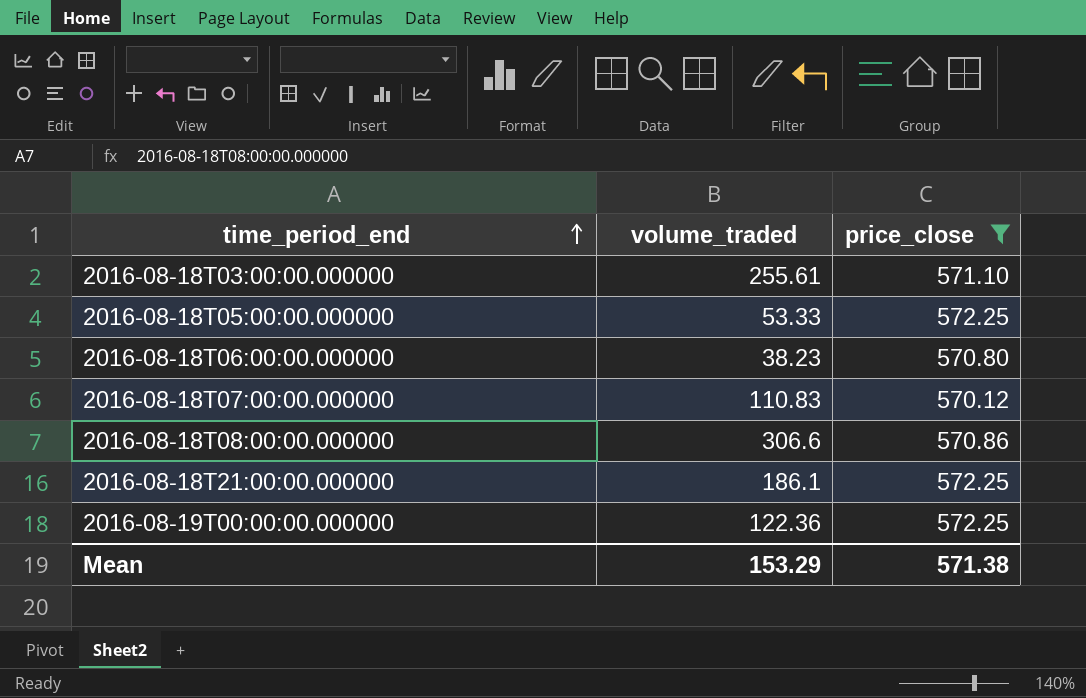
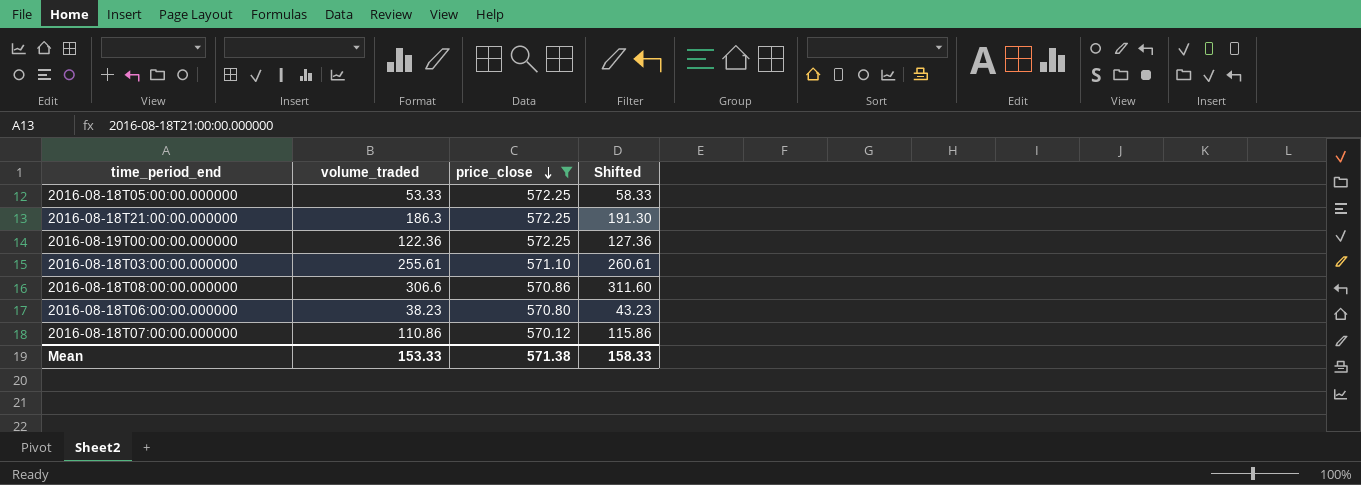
row order: time_period_end ascending -> price_close descending
column Shifted | formula: none -> [volume_traded] + 5
2016-08-18T21:00:00.000000 | volume_traded: 186.1 -> 186.3
2016-08-18T07:00:00.000000 | volume_traded: 110.83 -> 110.86
Mean | volume_traded: 153.29 -> 153.33

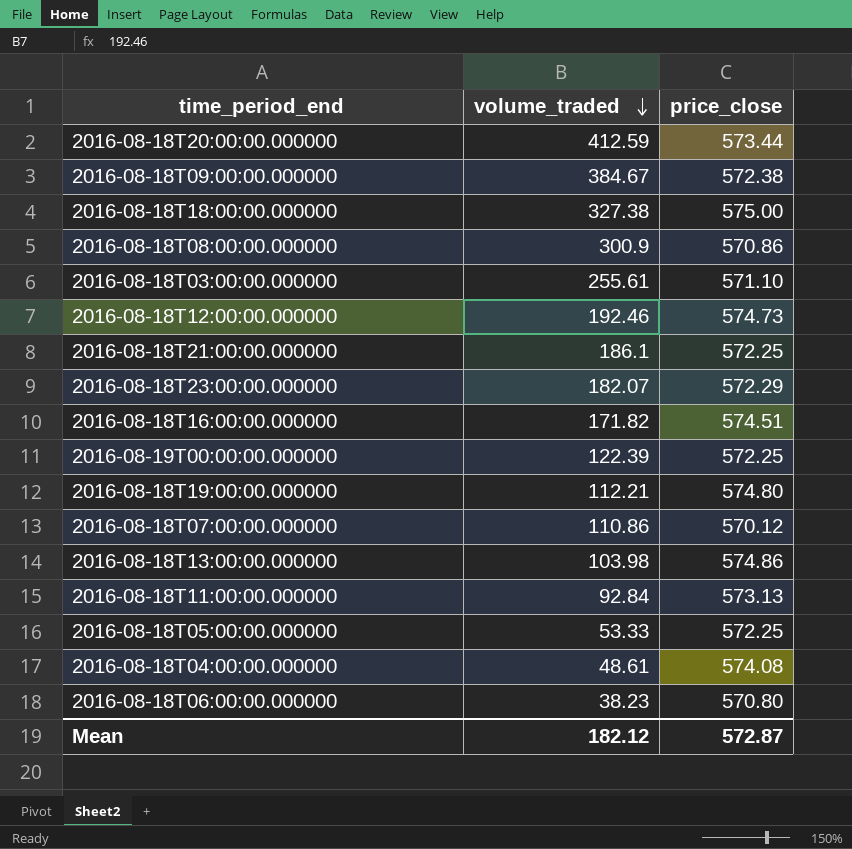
filter: price_close <= 572.25 -> none
row order: price_close descending -> volume_traded descending
column Shifted | formula: [volume_traded] + 5 -> none
2016-08-18T08:00:00.000000 | volume_traded: 306.6 -> 300.9
2016-08-18T21:00:00.000000 | volume_traded: 186.3 -> 186.1
2016-08-19T00:00:00.000000 | volume_traded: 122.36 -> 122.39
Mean | volume_traded: 153.33 -> 182.12
Mean | price_close: 571.38 -> 572.87

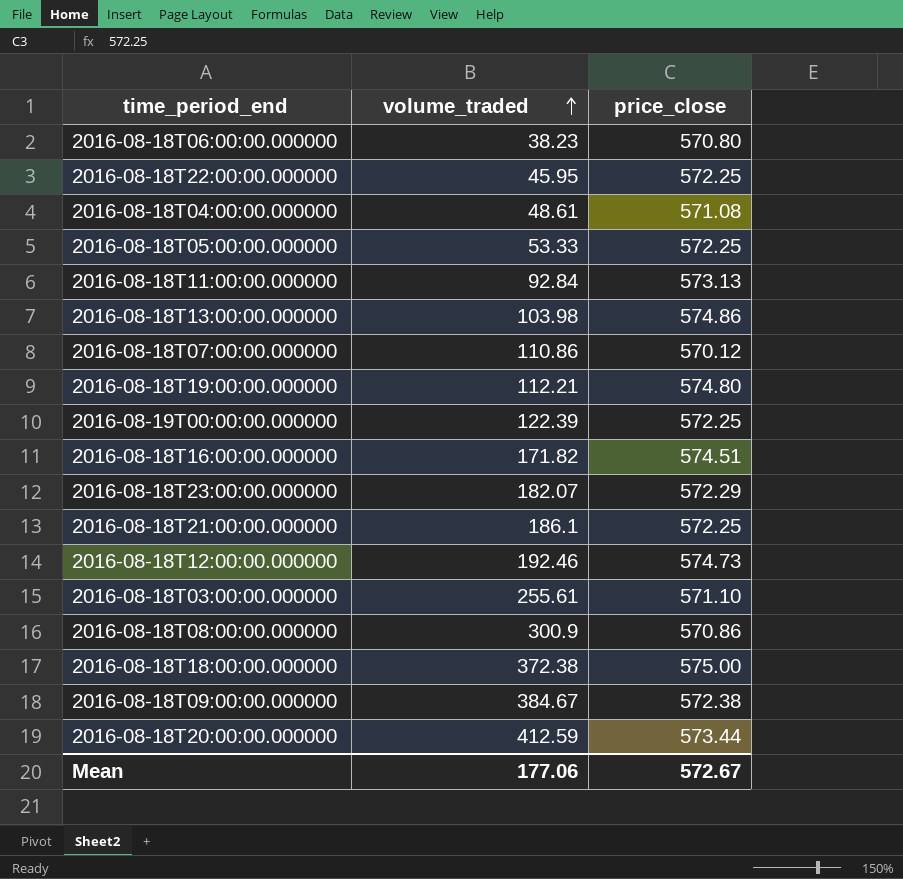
row order: volume_traded descending -> volume_traded ascending
row 2016-08-18T22:00:00.000000: none -> 45.95 | 572.25
2016-08-18T04:00:00.000000 | price_close: 574.08 -> 571.08
2016-08-18T18:00:00.000000 | volume_traded: 327.38 -> 372.38
Mean | volume_traded: 182.12 -> 177.06
Mean | price_close: 572.87 -> 572.67

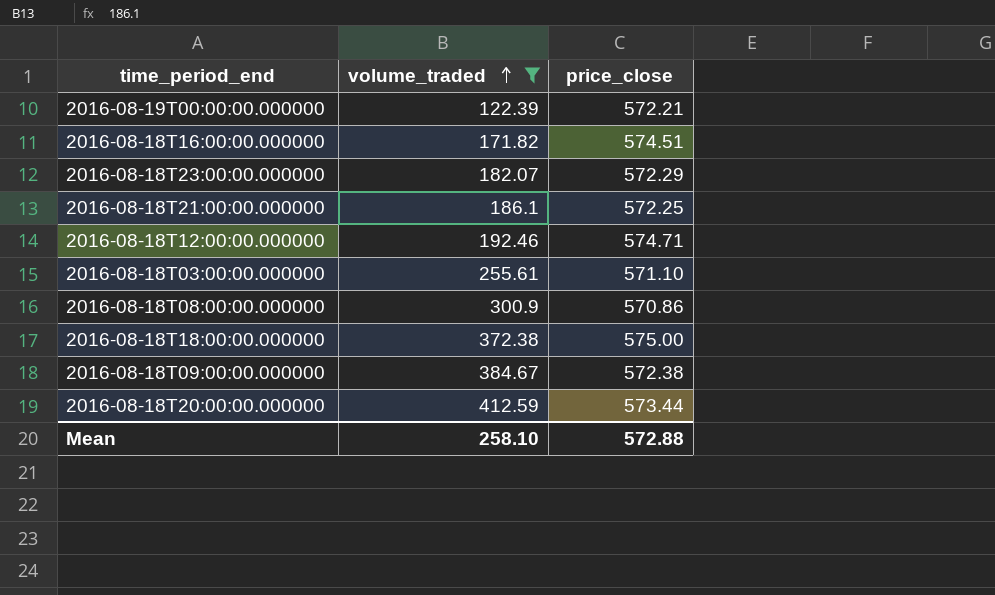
filter: none -> volume_traded >= 122.39
2016-08-19T00:00:00.000000 | price_close: 572.25 -> 572.21
2016-08-18T12:00:00.000000 | price_close: 574.73 -> 574.71
Mean | volume_traded: 177.06 -> 258.10
Mean | price_close: 572.67 -> 572.88

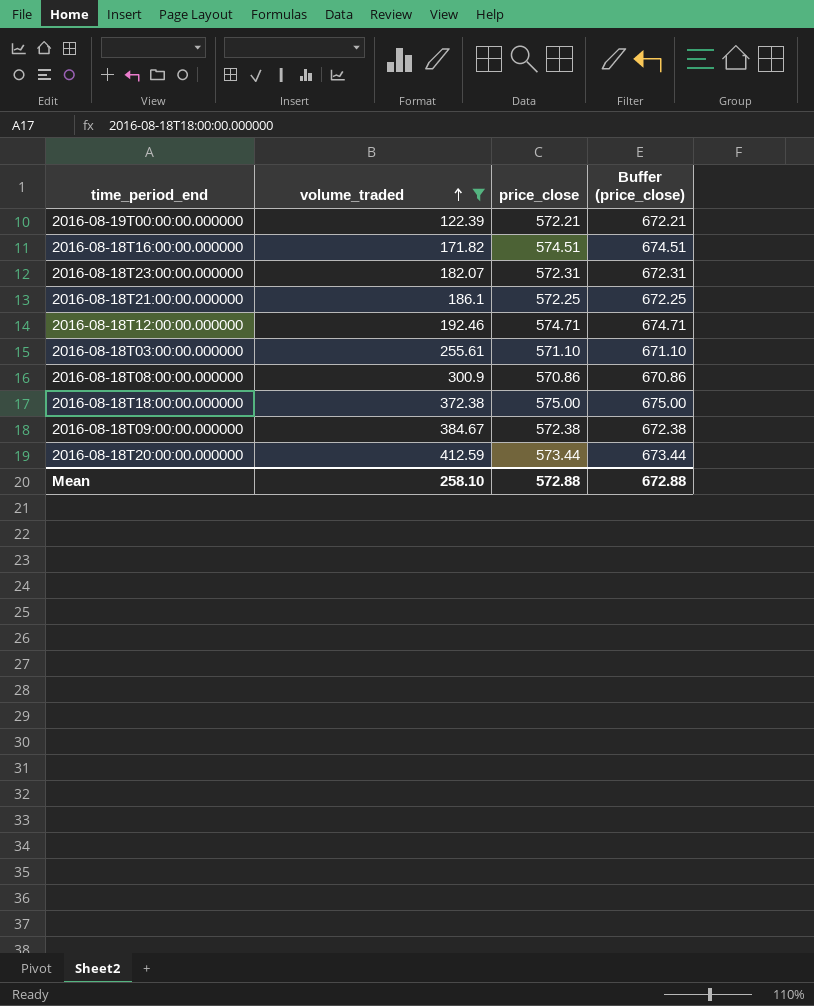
column Buffer (price_close) | formula: none -> [price_close] + 100
2016-08-18T23:00:00.000000 | price_close: 572.29 -> 572.31

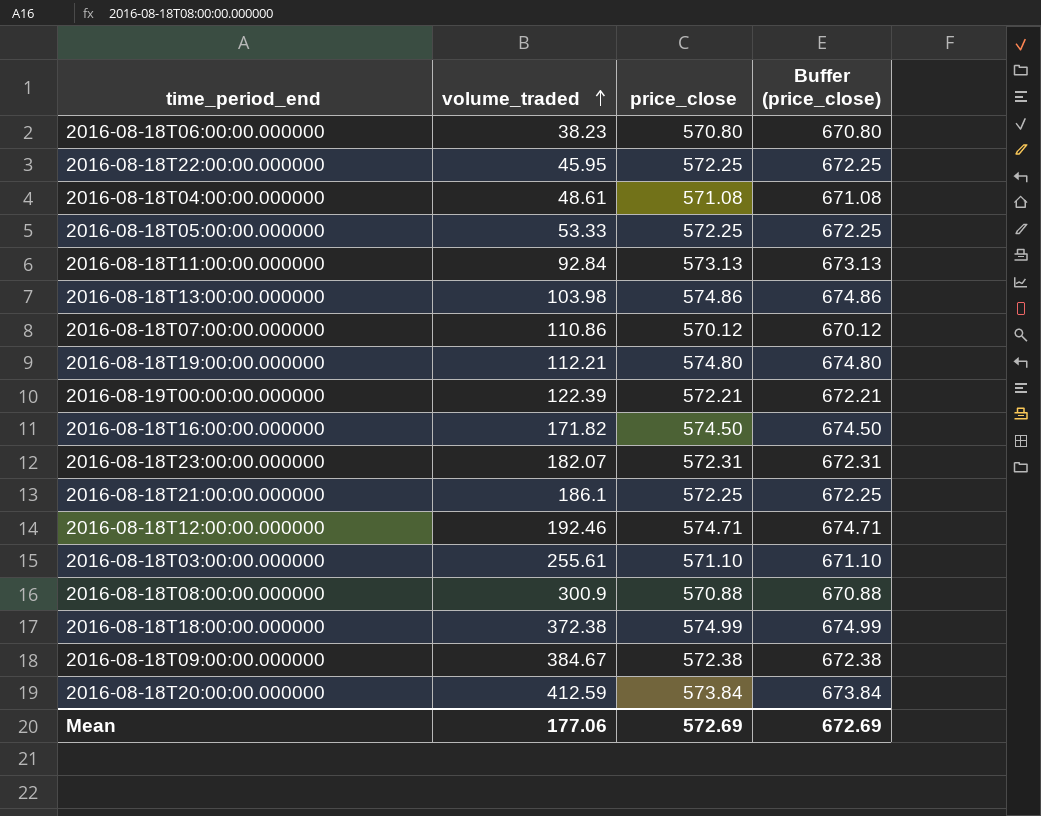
filter: volume_traded >= 122.39 -> none
2016-08-18T16:00:00.000000 | price_close: 574.51 -> 574.50
2016-08-18T16:00:00.000000 | Buffer (price_close): 674.51 -> 674.50
2016-08-18T08:00:00.000000 | price_close: 570.86 -> 570.88
2016-08-18T08:00:00.000000 | Buffer (price_close): 670.86 -> 670.88
2016-08-18T18:00:00.000000 | price_close: 575.00 -> 574.99
2016-08-18T18:00:00.000000 | Buffer (price_close): 675.00 -> 674.99
2016-08-18T20:00:00.000000 | price_close: 573.44 -> 573.84
2016-08-18T20:00:00.000000 | Buffer (price_close): 673.44 -> 673.84
Mean | volume_traded: 258.10 -> 177.06
Mean | price_close: 572.88 -> 572.69
Mean | Buffer (price_close): 672.88 -> 672.69

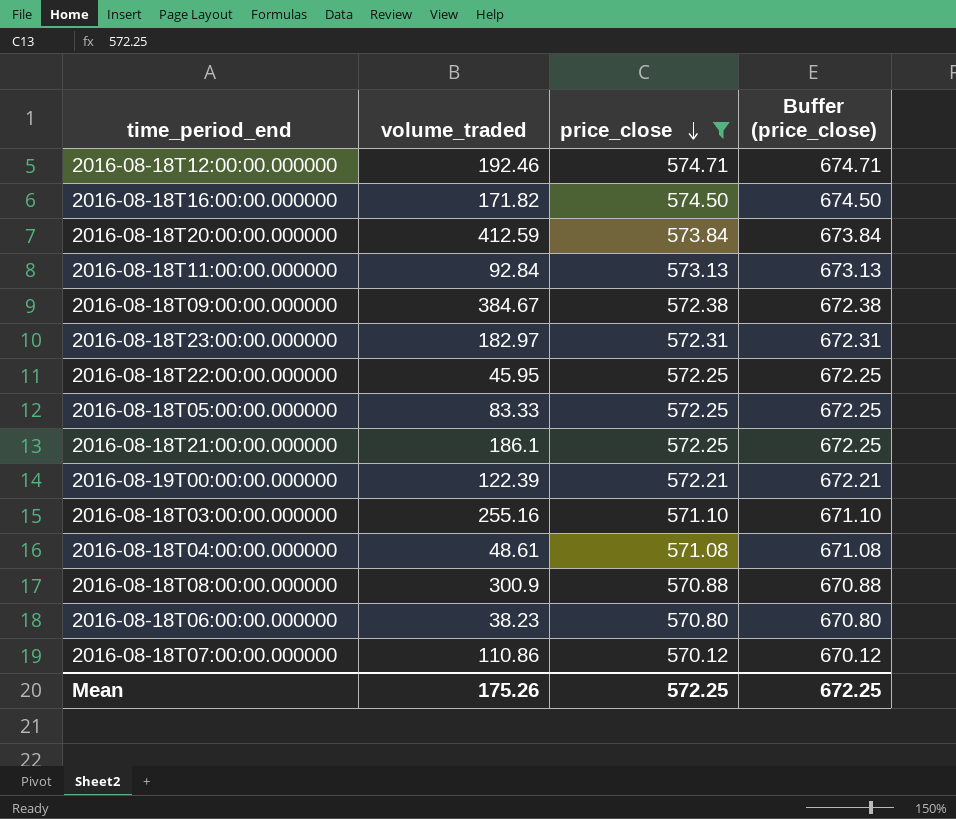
filter: none -> price_close <= 574.71
row order: volume_traded ascending -> price_close descending
2016-08-18T23:00:00.000000 | volume_traded: 182.07 -> 182.97
2016-08-18T05:00:00.000000 | volume_traded: 53.33 -> 83.33
2016-08-18T03:00:00.000000 | volume_traded: 255.61 -> 255.16
Mean | volume_traded: 177.06 -> 175.26
Mean | price_close: 572.69 -> 572.25
Mean | Buffer (price_close): 672.69 -> 672.25

